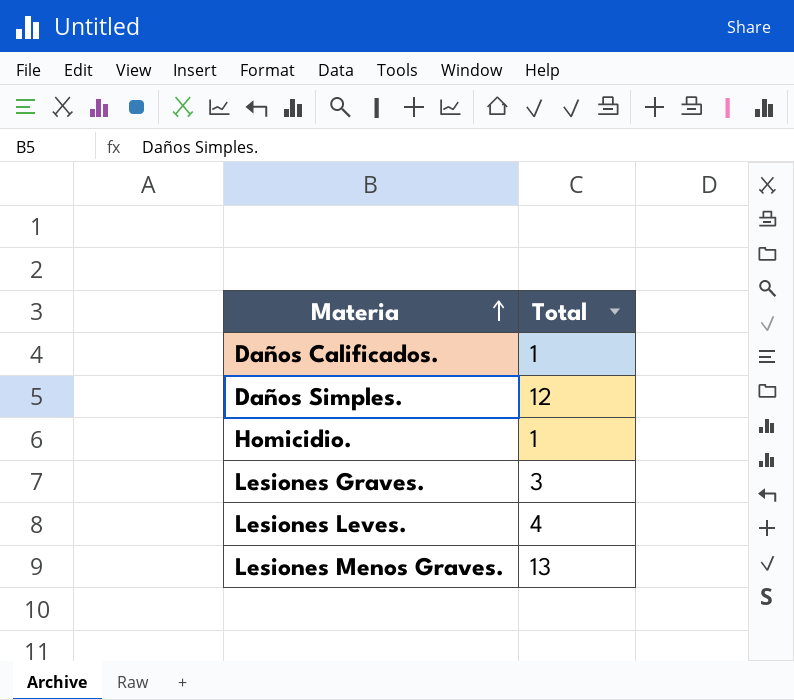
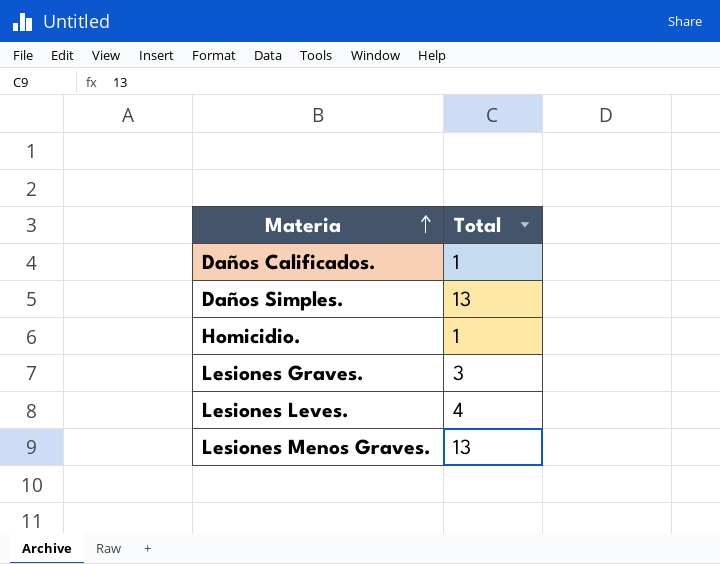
Daños Simples. | Total: 12 -> 13

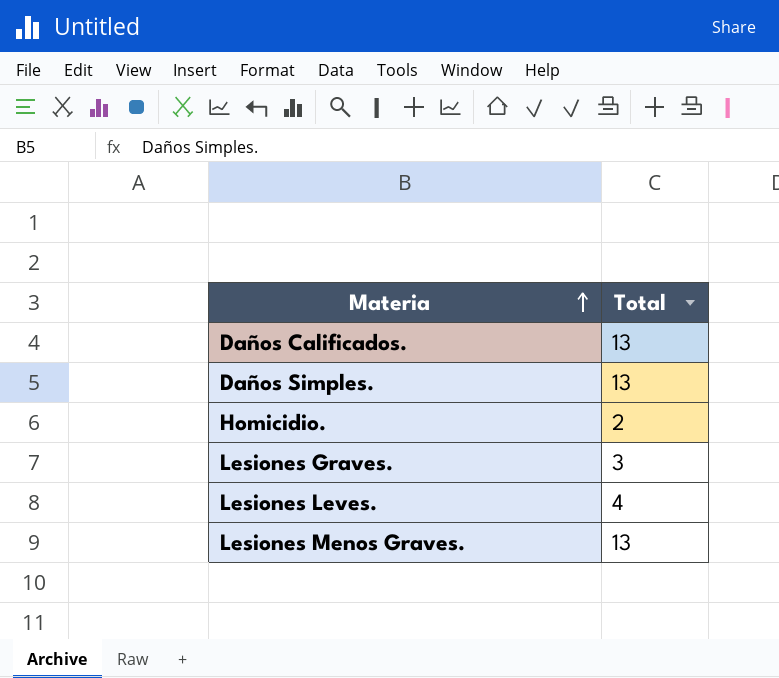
Daños Calificados. | Total: 1 -> 13
Homicidio. | Total: 1 -> 2

